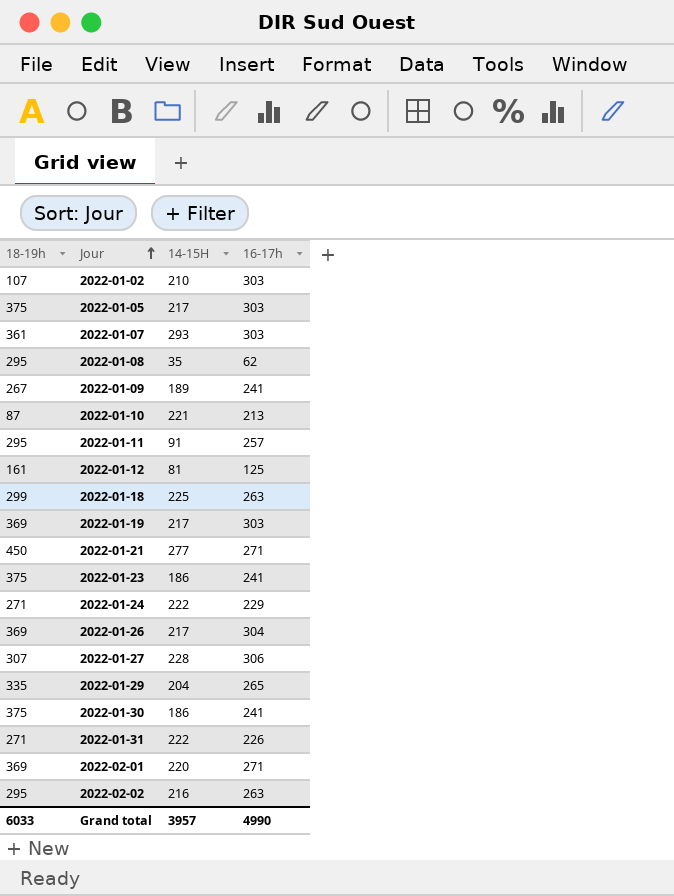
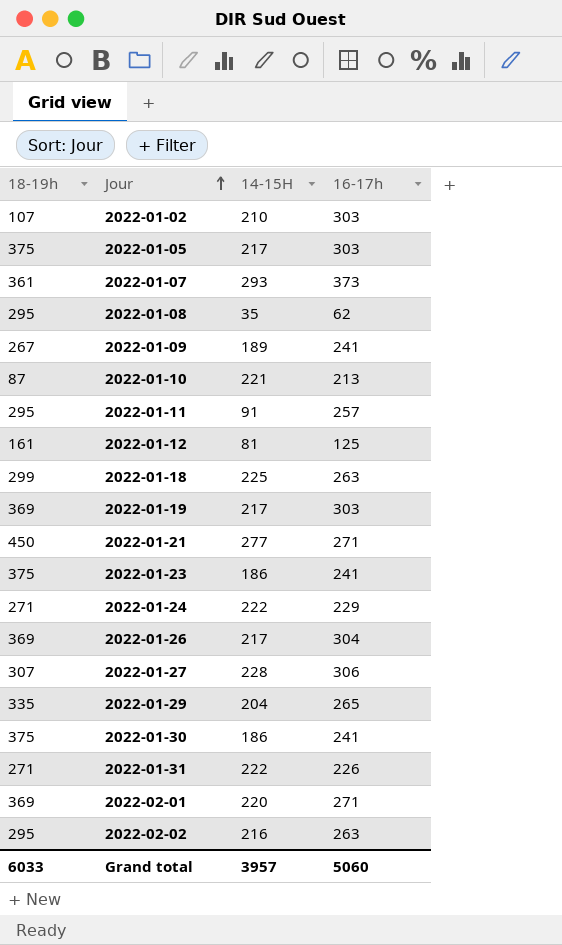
2022-01-07 | 16-17h: 303 -> 373
Grand total | 16-17h: 4990 -> 5060

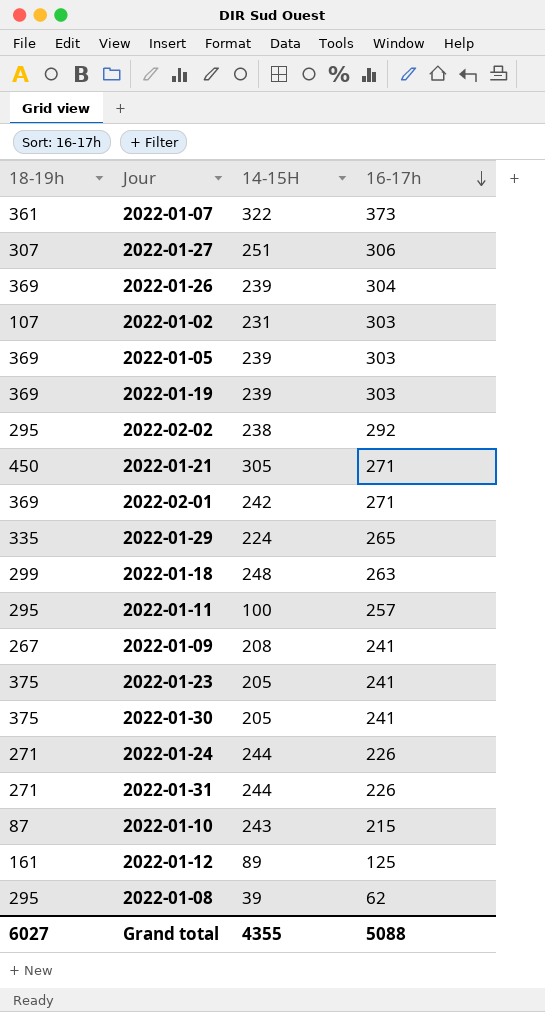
row order: Jour ascending -> 16-17h descending
2022-01-07 | 14-15H: 293 -> 322
2022-01-27 | 14-15H: 228 -> 251
2022-01-26 | 14-15H: 217 -> 239
2022-01-02 | 14-15H: 210 -> 231
2022-01-05 | 18-19h: 375 -> 369
2022-01-05 | 14-15H: 217 -> 239
2022-01-19 | 14-15H: 217 -> 239
2022-02-02 | 14-15H: 216 -> 238
2022-02-02 | 16-17h: 263 -> 292
2022-01-21 | 14-15H: 277 -> 305
2022-02-01 | 14-15H: 220 -> 242
2022-01-29 | 14-15H: 204 -> 224
2022-01-18 | 14-15H: 225 -> 248
2022-01-11 | 14-15H: 91 -> 100
2022-01-09 | 14-15H: 189 -> 208
2022-01-23 | 14-15H: 186 -> 205
2022-01-30 | 14-15H: 186 -> 205
2022-01-24 | 14-15H: 222 -> 244
2022-01-24 | 16-17h: 229 -> 226
2022-01-31 | 14-15H: 222 -> 244
2022-01-10 | 14-15H: 221 -> 243
2022-01-10 | 16-17h: 213 -> 215
2022-01-12 | 14-15H: 81 -> 89
2022-01-08 | 14-15H: 35 -> 39
Grand total | 18-19h: 6033 -> 6027
Grand total | 14-15H: 3957 -> 4355
Grand total | 16-17h: 5060 -> 5088

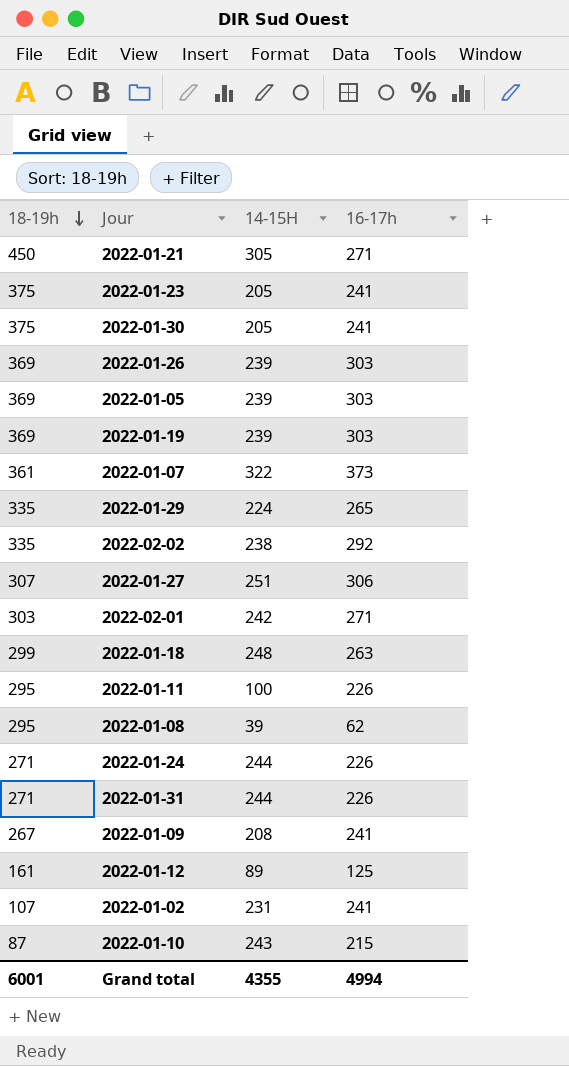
row order: 16-17h descending -> 18-19h descending
2022-01-26 | 16-17h: 304 -> 303
2022-02-02 | 18-19h: 295 -> 335
2022-02-01 | 18-19h: 369 -> 303
2022-01-11 | 16-17h: 257 -> 226
2022-01-02 | 16-17h: 303 -> 241
Grand total | 18-19h: 6027 -> 6001
Grand total | 16-17h: 5088 -> 4994

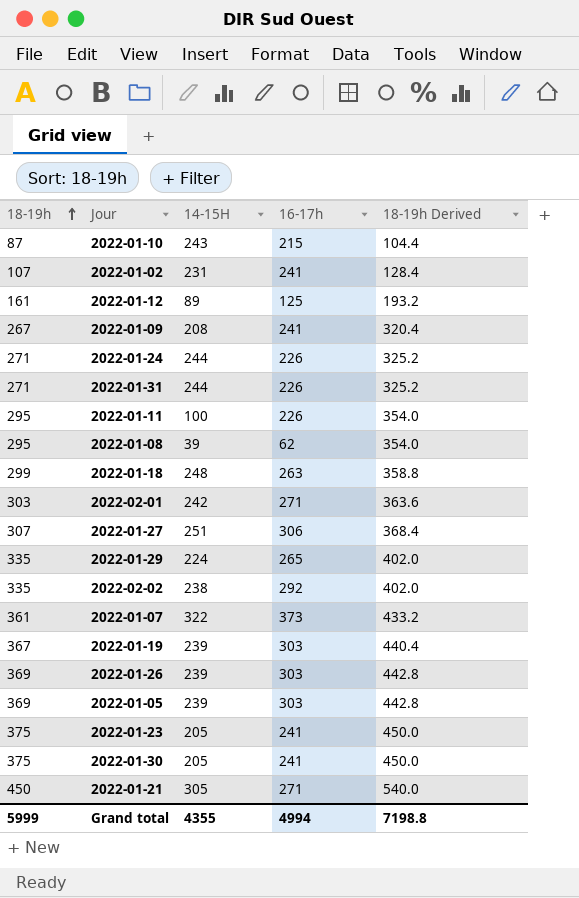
row order: 18-19h descending -> 18-19h ascending
column 18-19h Derived | formula: none -> [18-19h] * 1.2
2022-01-19 | 18-19h: 369 -> 367
Grand total | 18-19h: 6001 -> 5999

